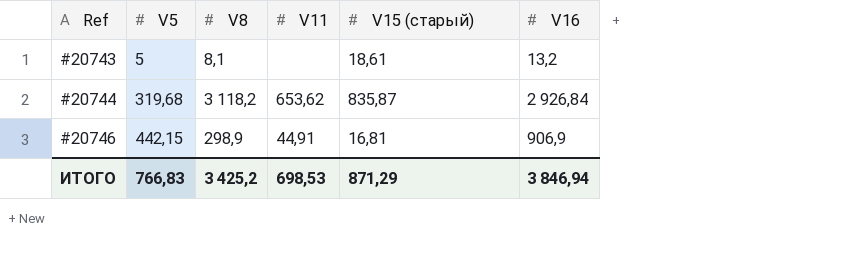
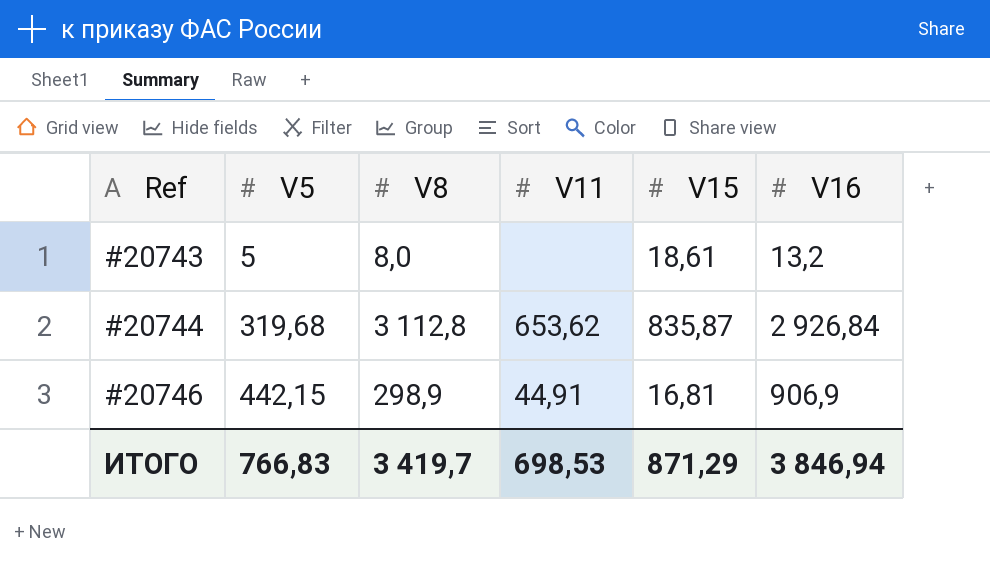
column name: V15 (старый) -> V15
#20743 | V8: 8,1 -> 8,0
#20744 | V8: 3 118,2 -> 3 112,8
ИТОГО | V8: 3 425,2 -> 3 419,7

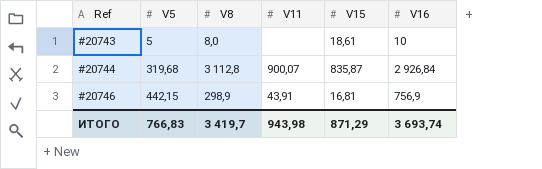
#20743 | V16: 13,2 -> 10
#20744 | V11: 653,62 -> 900,07
#20746 | V11: 44,91 -> 43,91
#20746 | V16: 906,9 -> 756,9
ИТОГО | V11: 698,53 -> 943,98
ИТОГО | V16: 3 846,94 -> 3 693,74

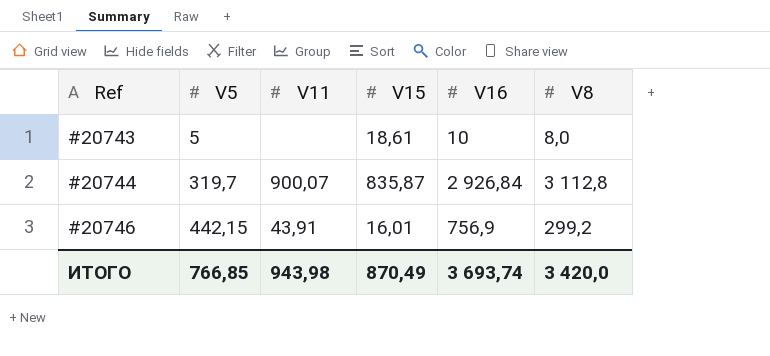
column V8 | position: 3 -> 6
#20744 | V5: 319,68 -> 319,7
#20746 | V15: 16,81 -> 16,01
#20746 | V8: 298,9 -> 299,2
ИТОГО | V5: 766,83 -> 766,85
ИТОГО | V15: 871,29 -> 870,49
ИТОГО | V8: 3 419,7 -> 3 420,0

